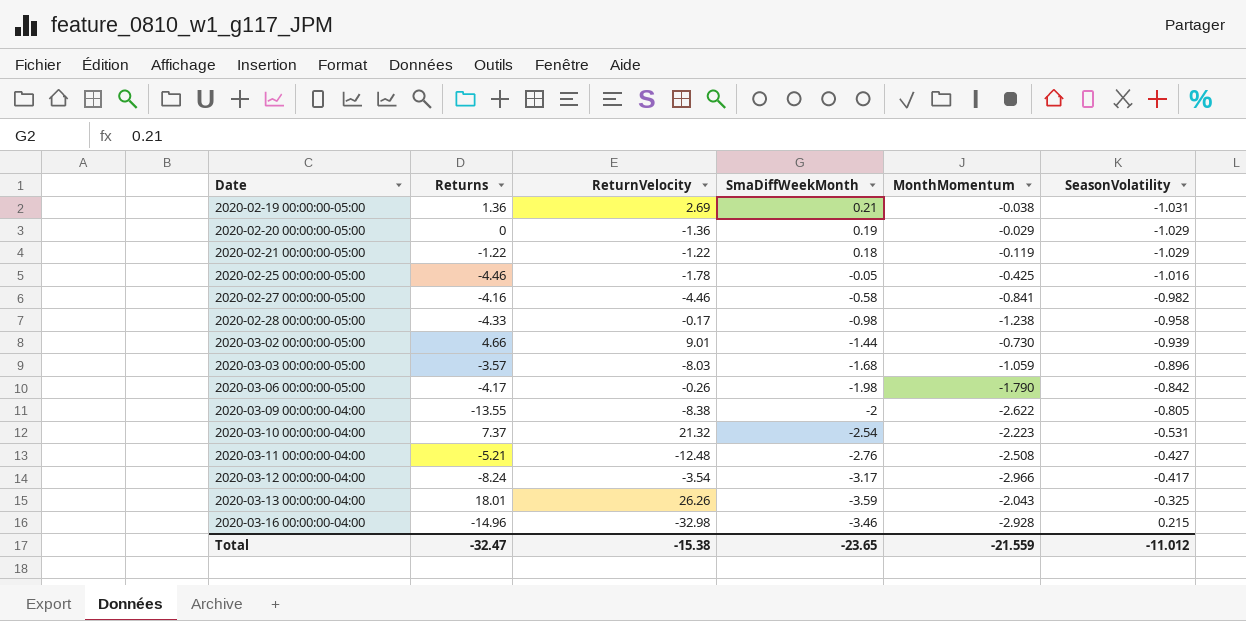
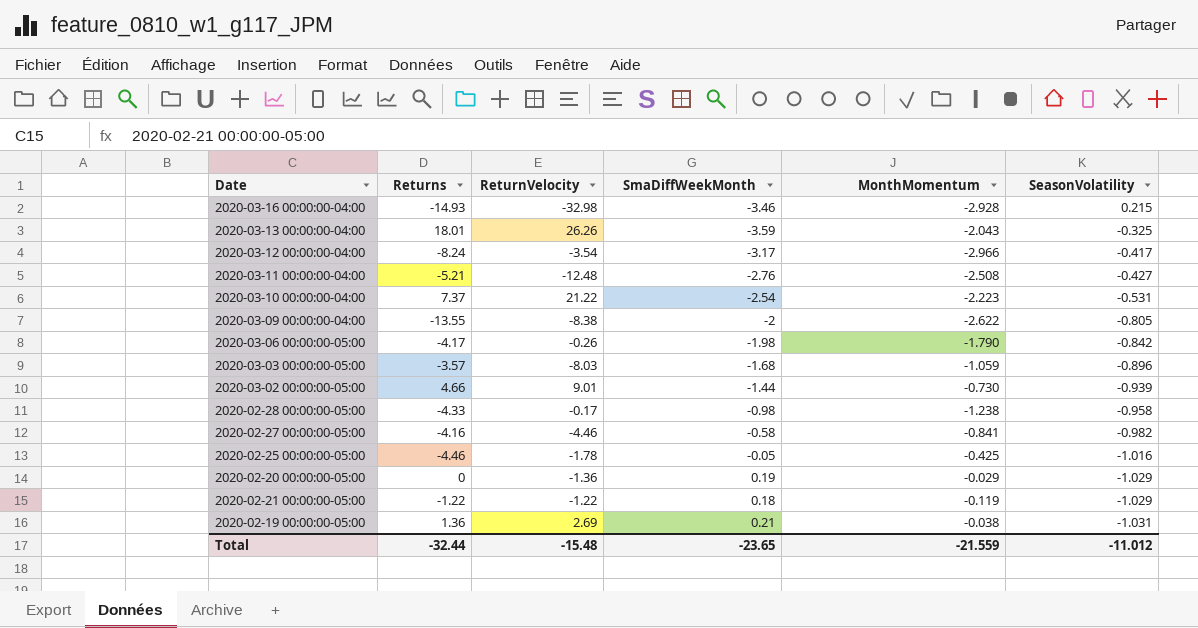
row order: Date ascending -> SeasonVolatility descending
2020-03-16 00:00:00-04:00 | Returns: -14.96 -> -14.93
2020-03-10 00:00:00-04:00 | ReturnVelocity: 21.32 -> 21.22
Total | Returns: -32.47 -> -32.44
Total | ReturnVelocity: -15.38 -> -15.48

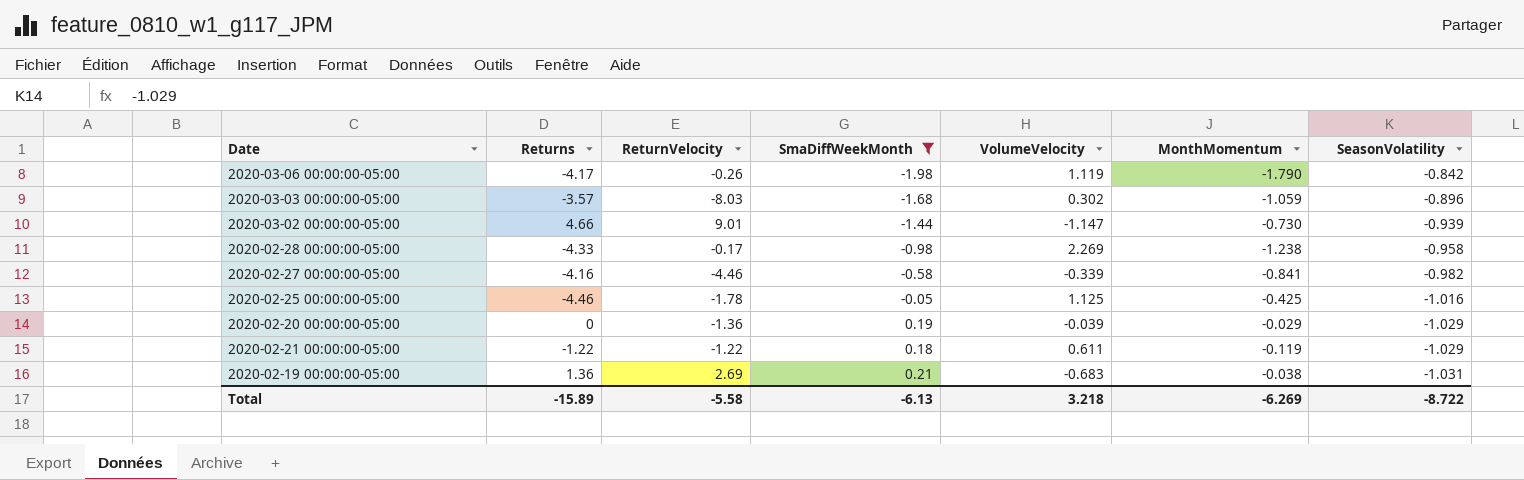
filter: none -> SmaDiffWeekMonth >= -1.98
column VolumeVelocity | position: none -> 5
Total | Returns: -32.44 -> -15.89
Total | ReturnVelocity: -15.48 -> -5.58
Total | SmaDiffWeekMonth: -23.65 -> -6.13
Total | MonthMomentum: -21.559 -> -6.269
Total | SeasonVolatility: -11.012 -> -8.722

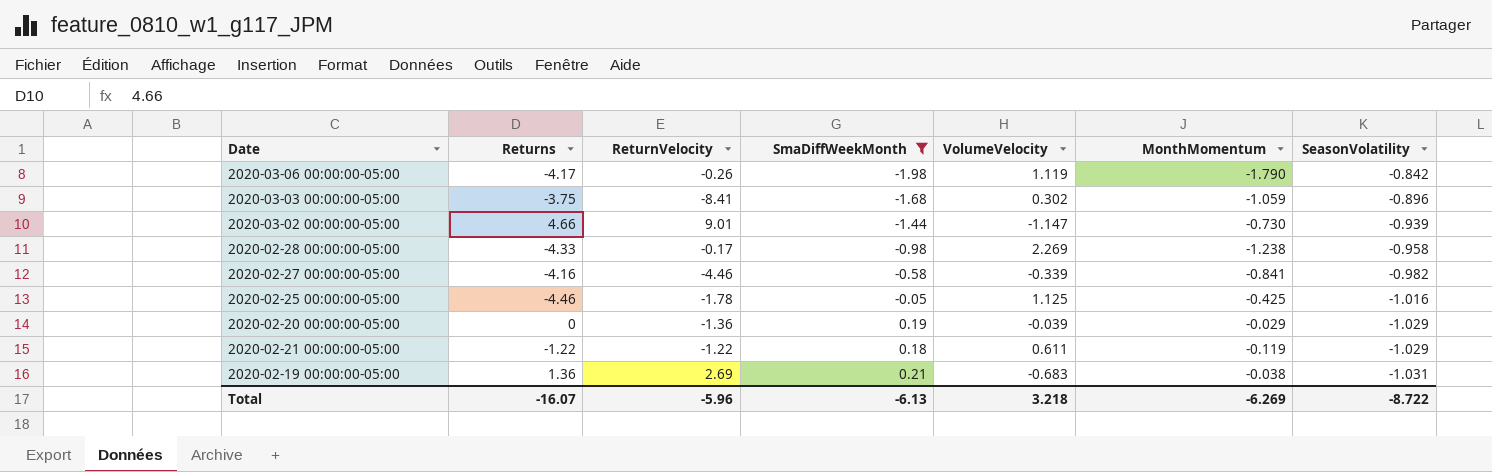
2020-03-03 00:00:00-05:00 | Returns: -3.57 -> -3.75
2020-03-03 00:00:00-05:00 | ReturnVelocity: -8.03 -> -8.41
Total | Returns: -15.89 -> -16.07
Total | ReturnVelocity: -5.58 -> -5.96

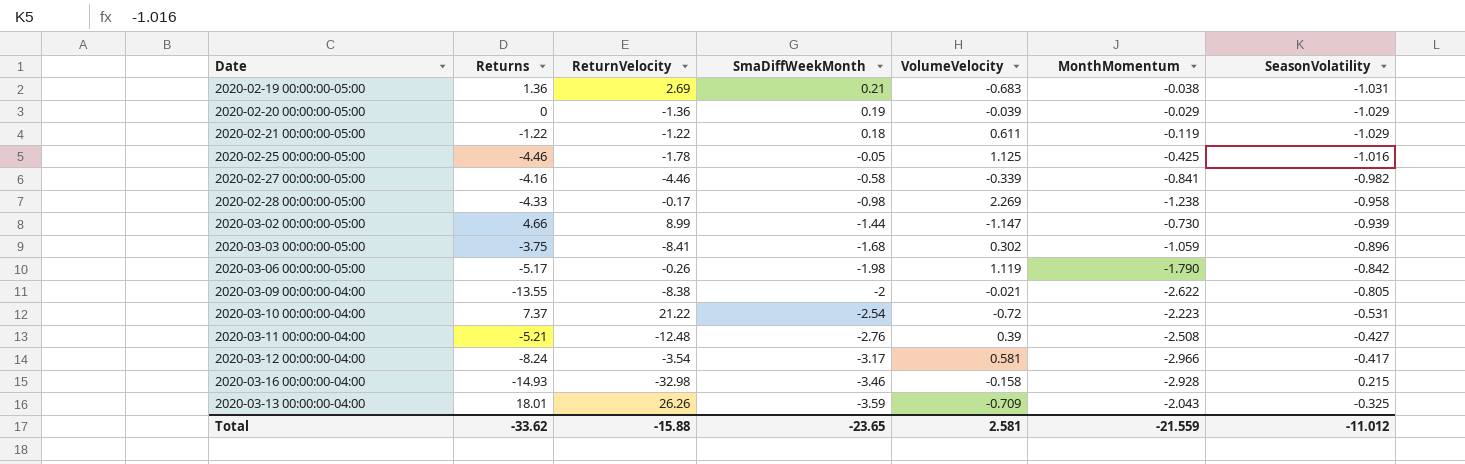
filter: SmaDiffWeekMonth >= -1.98 -> none
row order: SeasonVolatility descending -> SmaDiffWeekMonth descending
2020-03-02 00:00:00-05:00 | ReturnVelocity: 9.01 -> 8.99
2020-03-06 00:00:00-05:00 | Returns: -4.17 -> -5.17
Total | Returns: -16.07 -> -33.62
Total | ReturnVelocity: -5.96 -> -15.88
Total | SmaDiffWeekMonth: -6.13 -> -23.65
Total | VolumeVelocity: 3.218 -> 2.581
Total | MonthMomentum: -6.269 -> -21.559
Total | SeasonVolatility: -8.722 -> -11.012

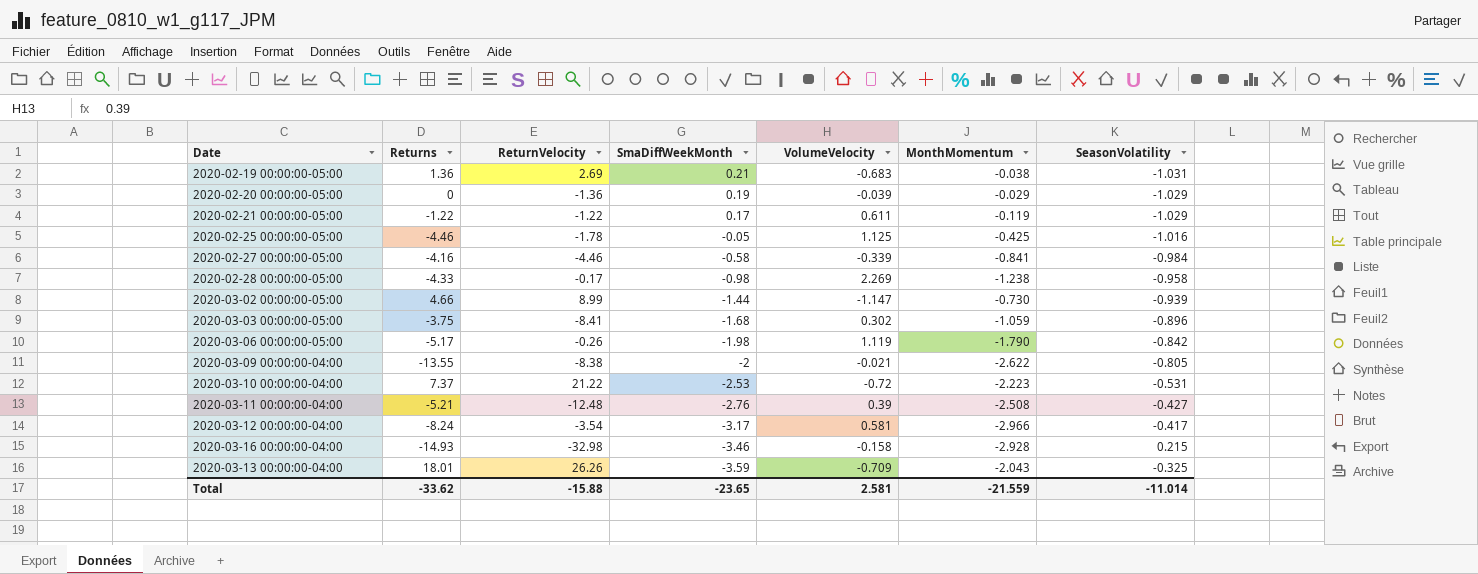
2020-02-21 00:00:00-05:00 | SmaDiffWeekMonth: 0.18 -> 0.17
2020-02-27 00:00:00-05:00 | SeasonVolatility: -0.982 -> -0.984
2020-03-10 00:00:00-04:00 | SmaDiffWeekMonth: -2.54 -> -2.53
Total | SeasonVolatility: -11.012 -> -11.014

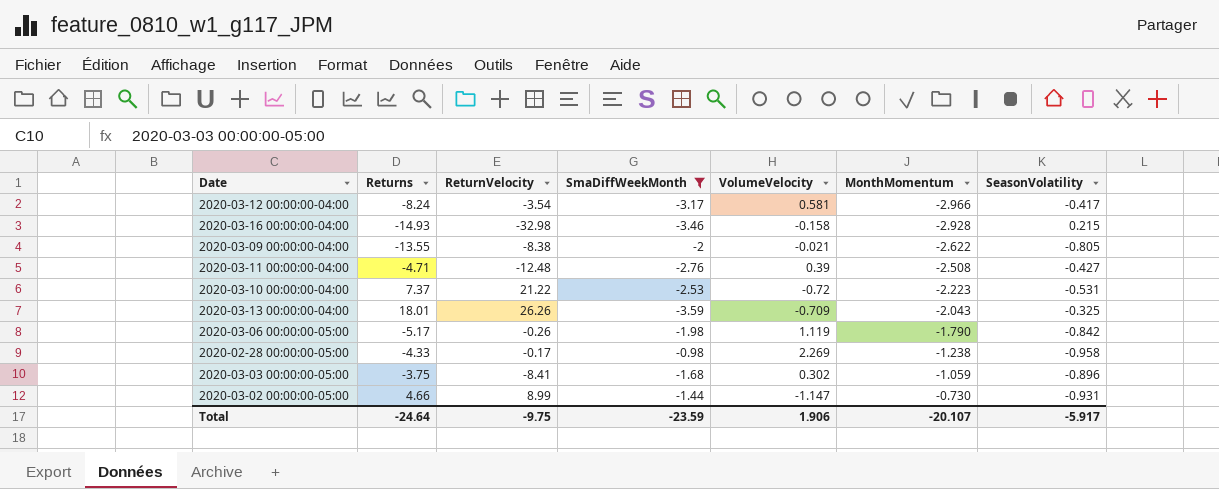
filter: none -> SmaDiffWeekMonth <= -0.98
row order: SmaDiffWeekMonth descending -> MonthMomentum ascending
2020-03-11 00:00:00-04:00 | Returns: -5.21 -> -4.71
2020-03-02 00:00:00-05:00 | SeasonVolatility: -0.939 -> -0.931
Total | Returns: -33.62 -> -24.64
Total | ReturnVelocity: -15.88 -> -9.75
Total | SmaDiffWeekMonth: -23.65 -> -23.59
Total | VolumeVelocity: 2.581 -> 1.906
Total | MonthMomentum: -21.559 -> -20.107
Total | SeasonVolatility: -11.014 -> -5.917

